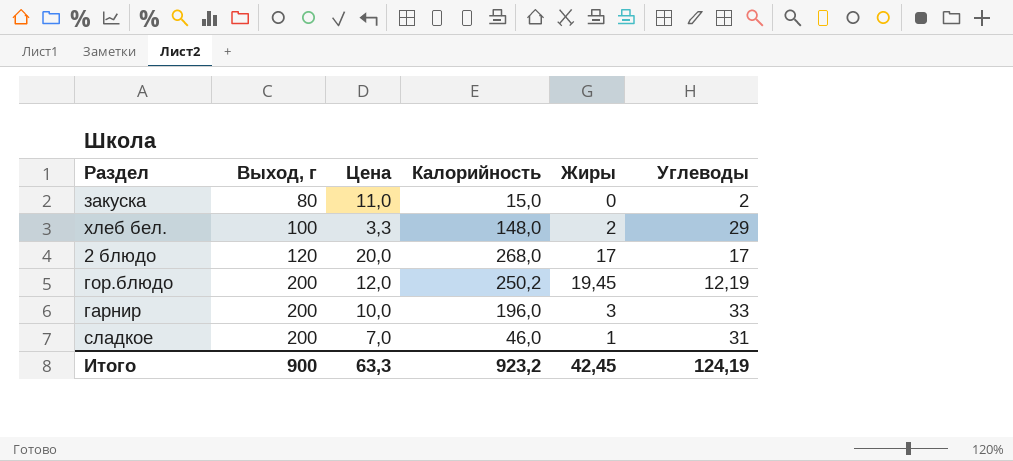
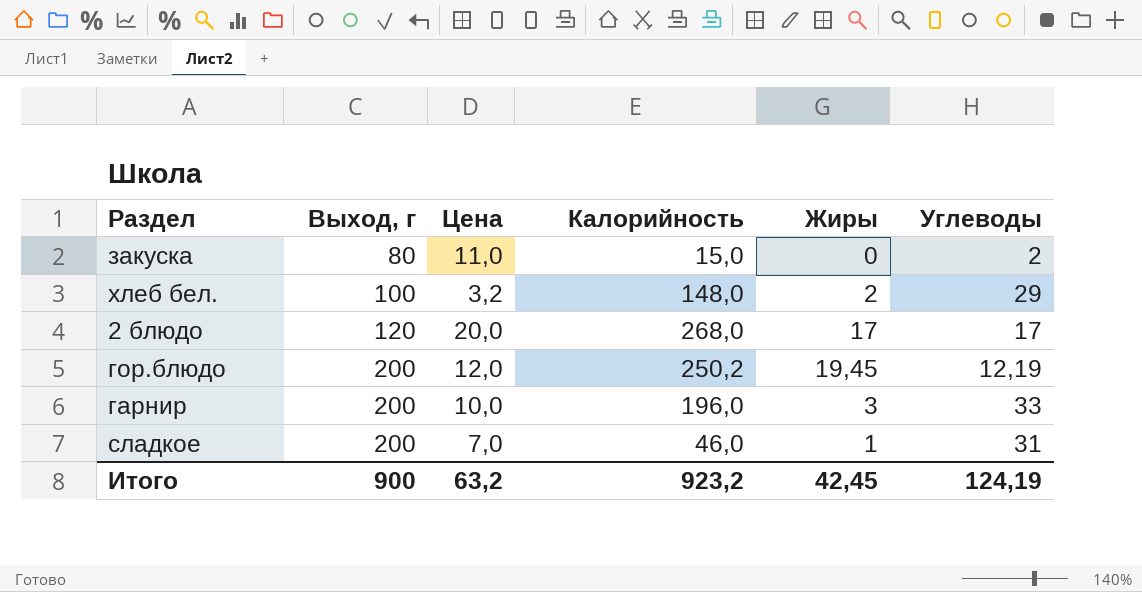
хлеб бел. | Цена: 3,3 -> 3,2
Итого | Цена: 63,3 -> 63,2

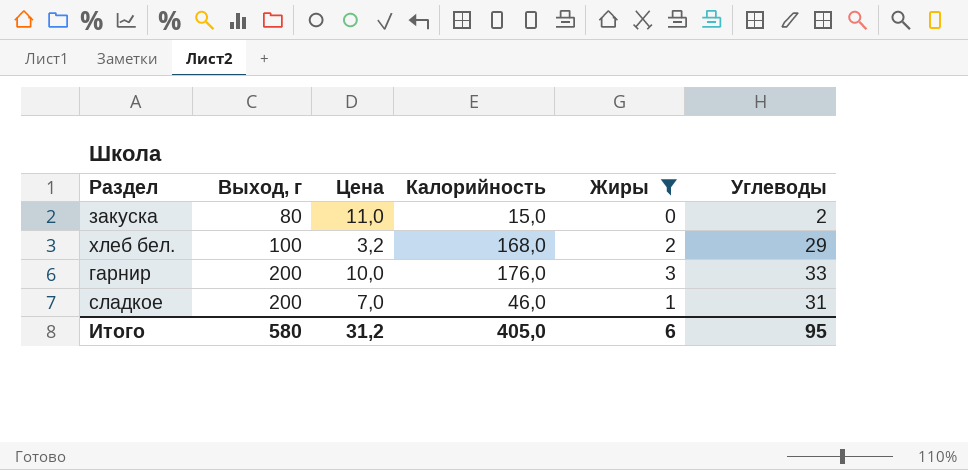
filter: none -> Жиры <= 3
хлеб бел. | Калорийность: 148,0 -> 168,0
гарнир | Калорийность: 196,0 -> 176,0
Итого | Выход, г: 900 -> 580
Итого | Цена: 63,2 -> 31,2
Итого | Калорийность: 923,2 -> 405,0
Итого | Жиры: 42,45 -> 6
Итого | Углеводы: 124,19 -> 95

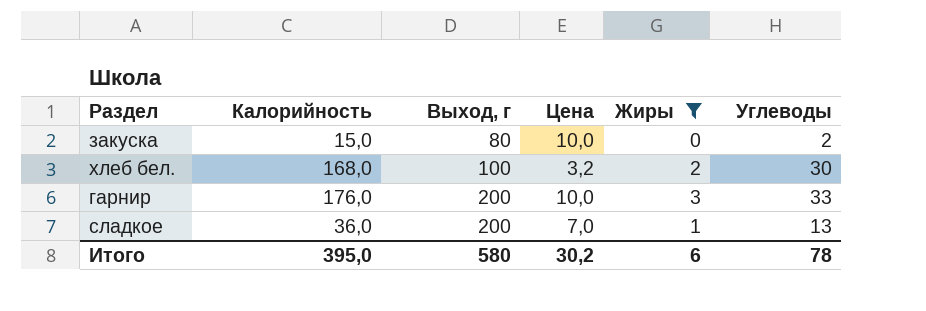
column Калорийность | position: 4 -> 2
закуска | Цена: 11,0 -> 10,0
хлеб бел. | Углеводы: 29 -> 30
сладкое | Калорийность: 46,0 -> 36,0
сладкое | Углеводы: 31 -> 13
Итого | Калорийность: 405,0 -> 395,0
Итого | Цена: 31,2 -> 30,2
Итого | Углеводы: 95 -> 78

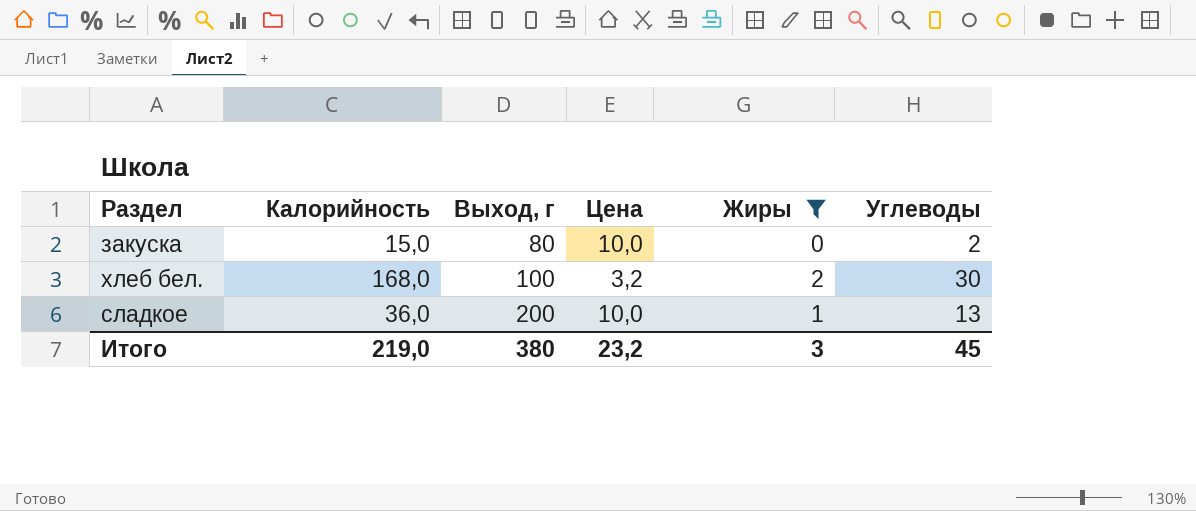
row гарнир: 176,0 | 200 | 10,0 | 3 | 33 -> none
сладкое | Цена: 7,0 -> 10,0
Итого | Калорийность: 395,0 -> 219,0
Итого | Выход, г: 580 -> 380
Итого | Цена: 30,2 -> 23,2
Итого | Жиры: 6 -> 3
Итого | Углеводы: 78 -> 45

